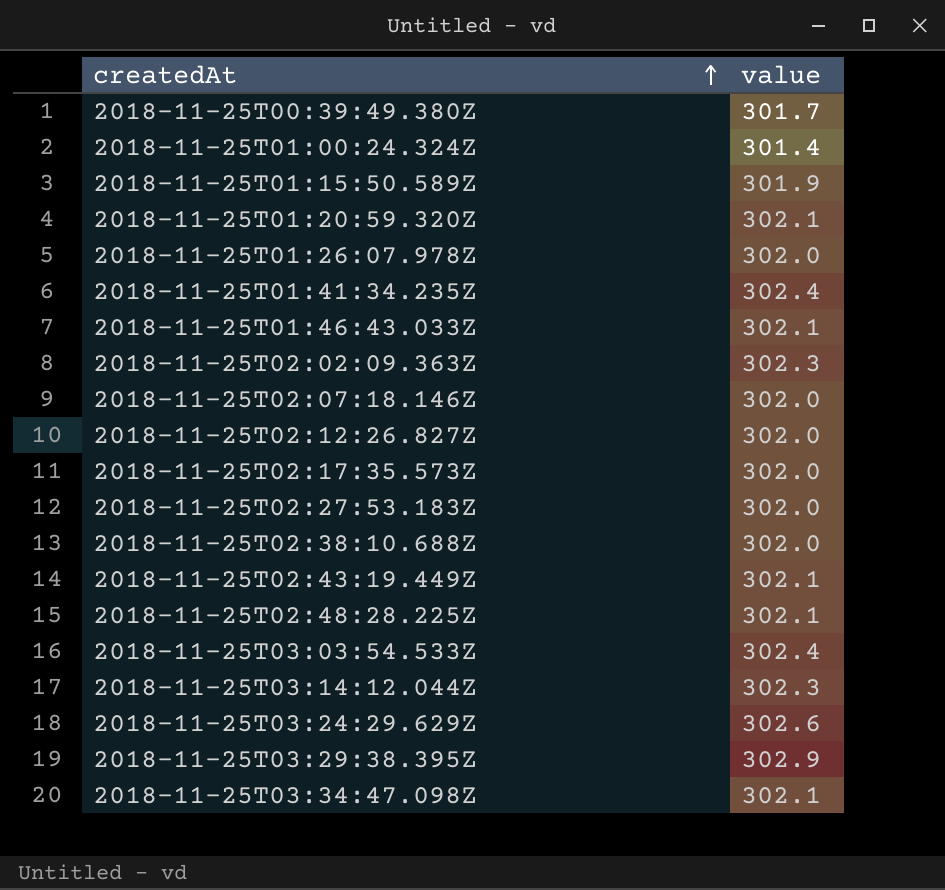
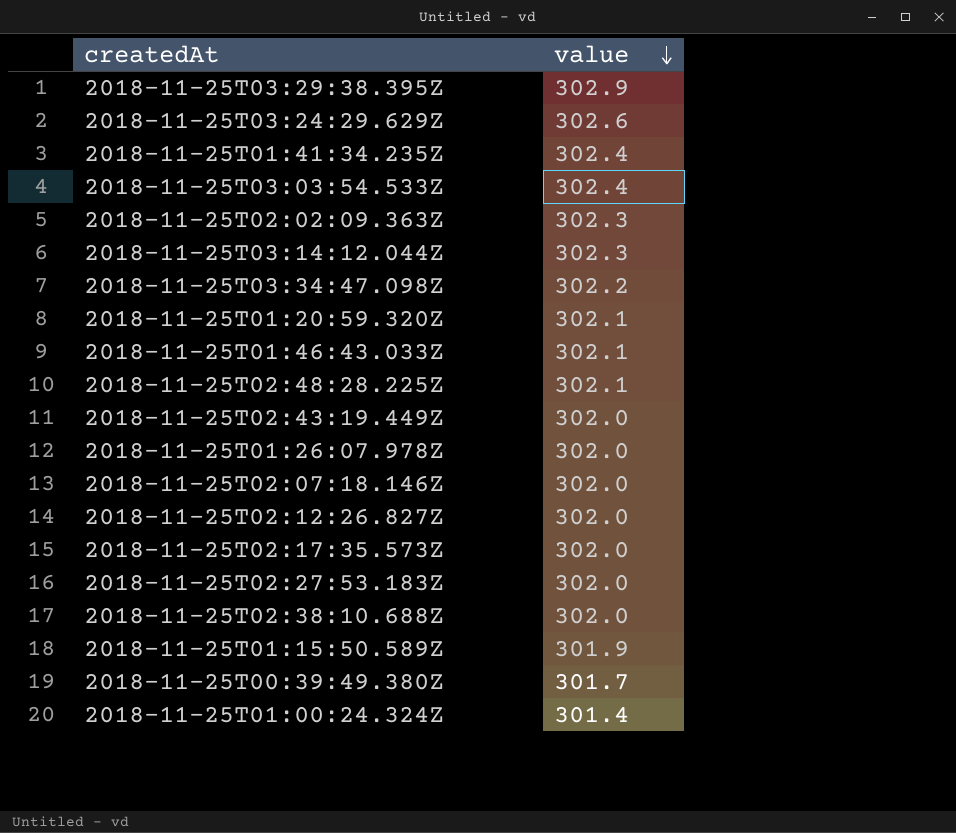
row order: createdAt ascending -> value descending
2018-11-25T03:34:47.098Z | value: 302.1 -> 302.2
2018-11-25T02:43:19.449Z | value: 302.1 -> 302.0

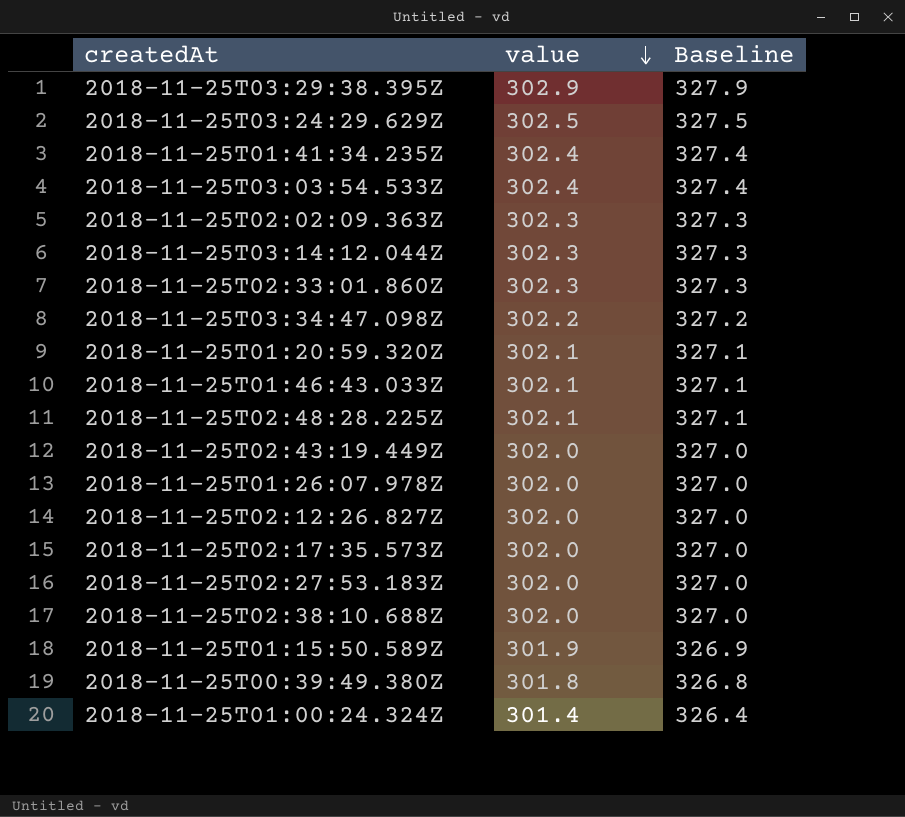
column Baseline | formula: none -> [value] + 25
row 2018-11-25T02:07:18.146Z: 302.0 -> none
2018-11-25T03:24:29.629Z | value: 302.6 -> 302.5
row 2018-11-25T02:33:01.860Z: none -> 302.3 | 327.3
2018-11-25T00:39:49.380Z | value: 301.7 -> 301.8

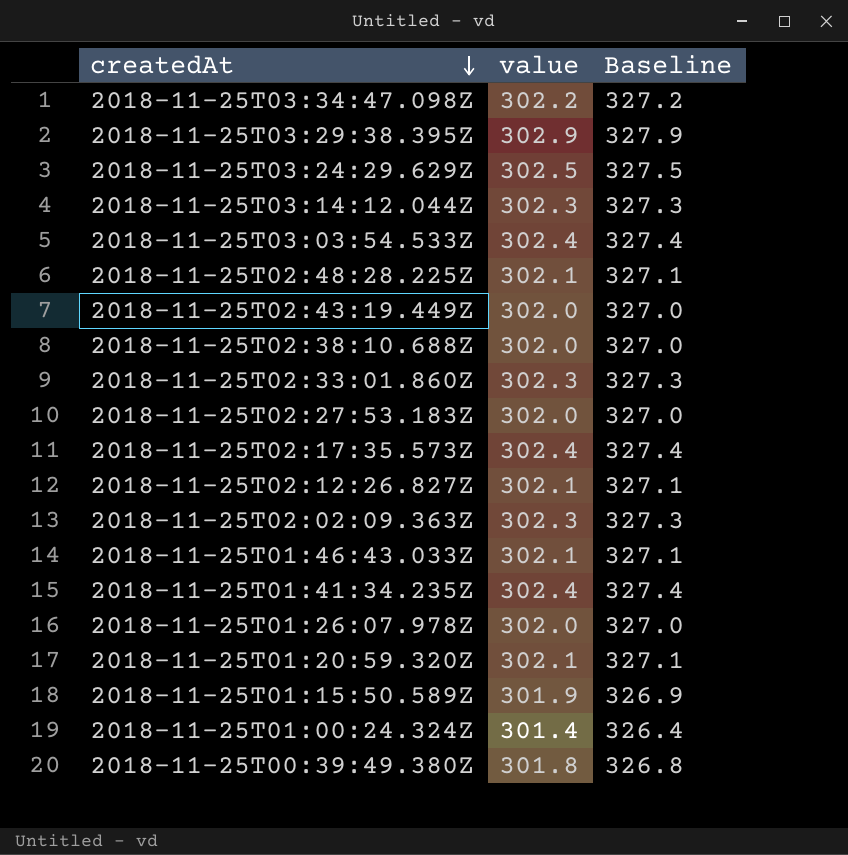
row order: value descending -> createdAt descending
2018-11-25T02:17:35.573Z | value: 302.0 -> 302.4
2018-11-25T02:17:35.573Z | Baseline: 327.0 -> 327.4
2018-11-25T02:12:26.827Z | value: 302.0 -> 302.1
2018-11-25T02:12:26.827Z | Baseline: 327.0 -> 327.1

